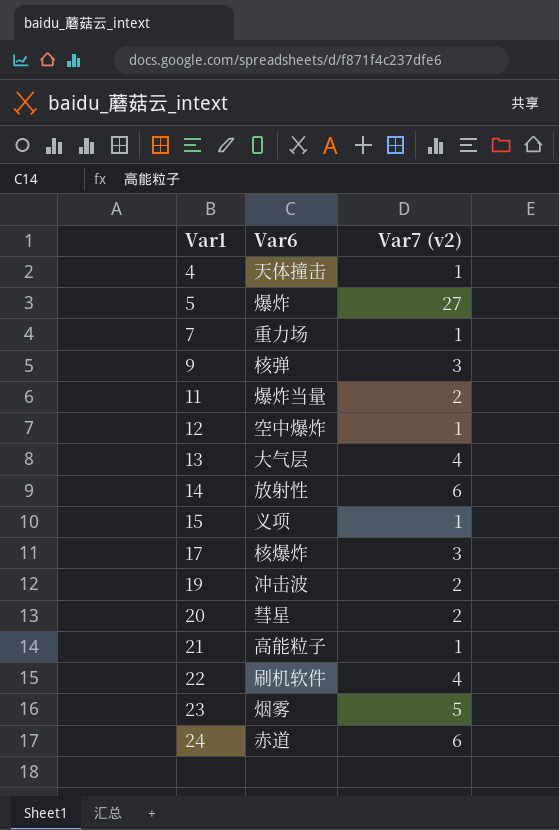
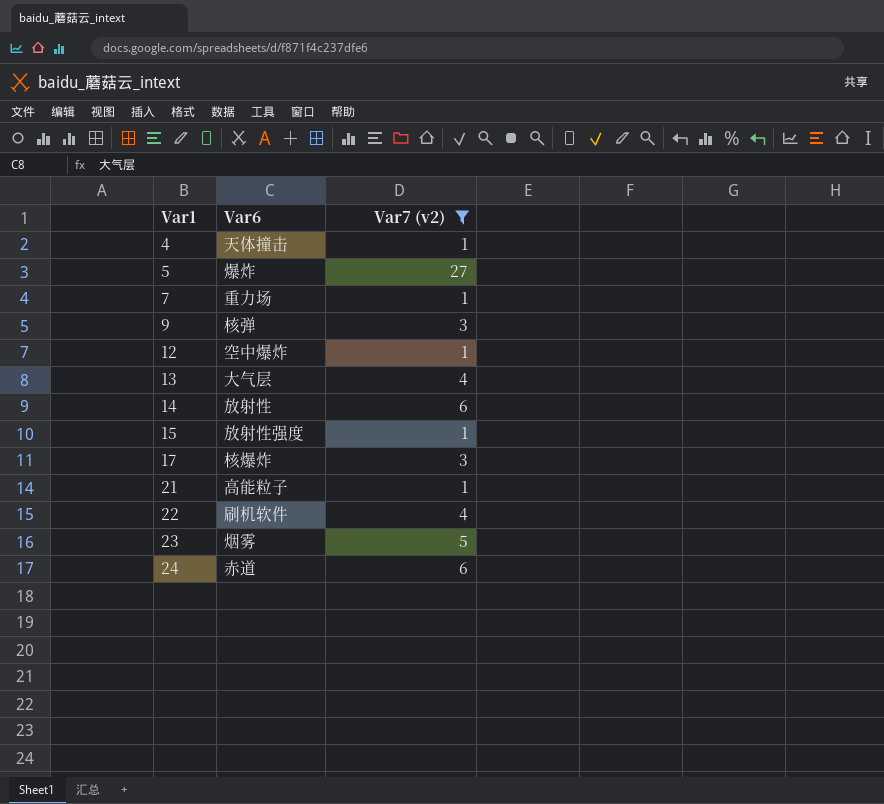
filter: none -> Var7 (v2) != 2
15 | Var6: 义项 -> 放射性强度

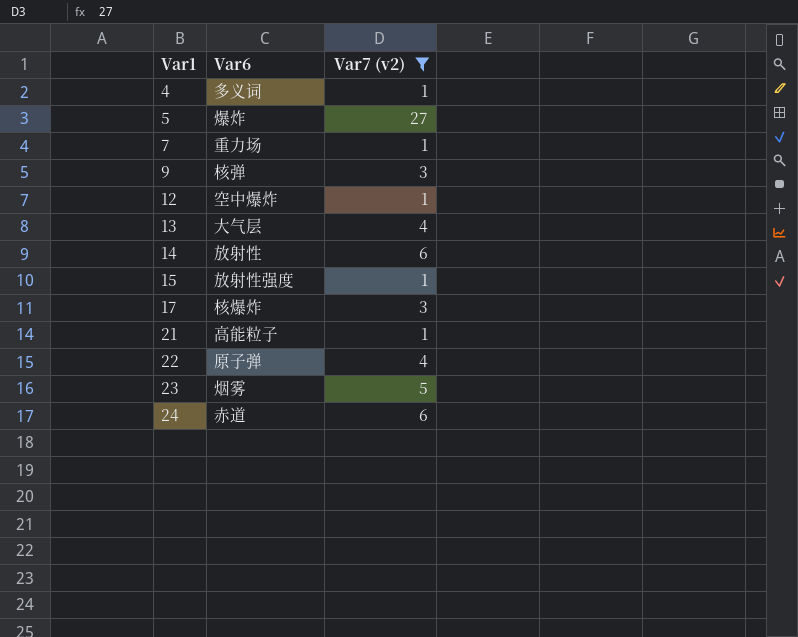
4 | Var6: 天体撞击 -> 多义词
22 | Var6: 刷机软件 -> 原子弹

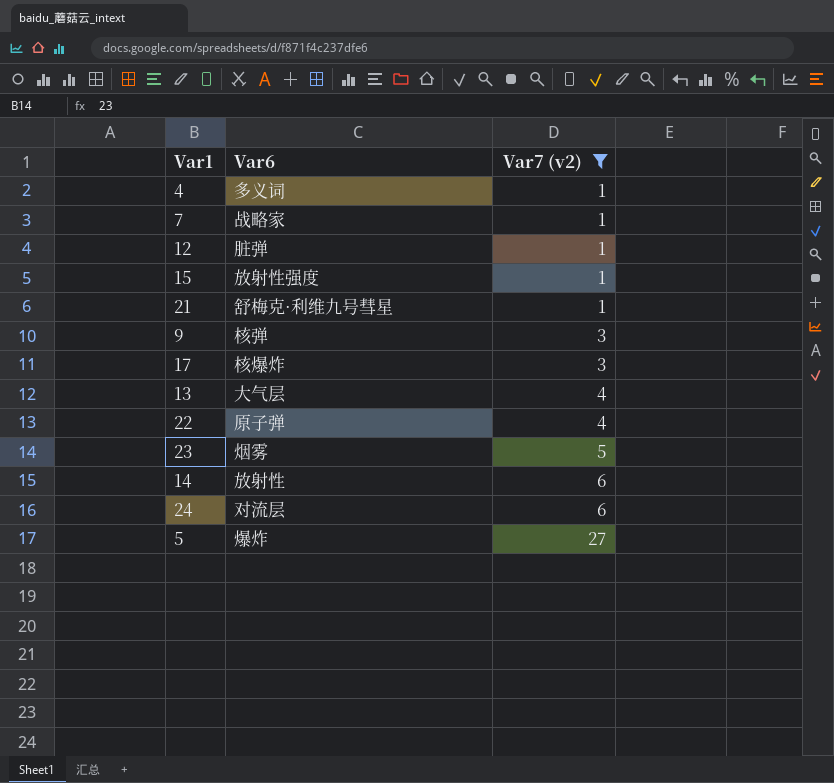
row order: Var1 ascending -> Var7 (v2) ascending
7 | Var6: 重力场 -> 战略家
12 | Var6: 空中爆炸 -> 脏弹
21 | Var6: 高能粒子 -> 舒梅克·利维九号彗星
24 | Var6: 赤道 -> 对流层

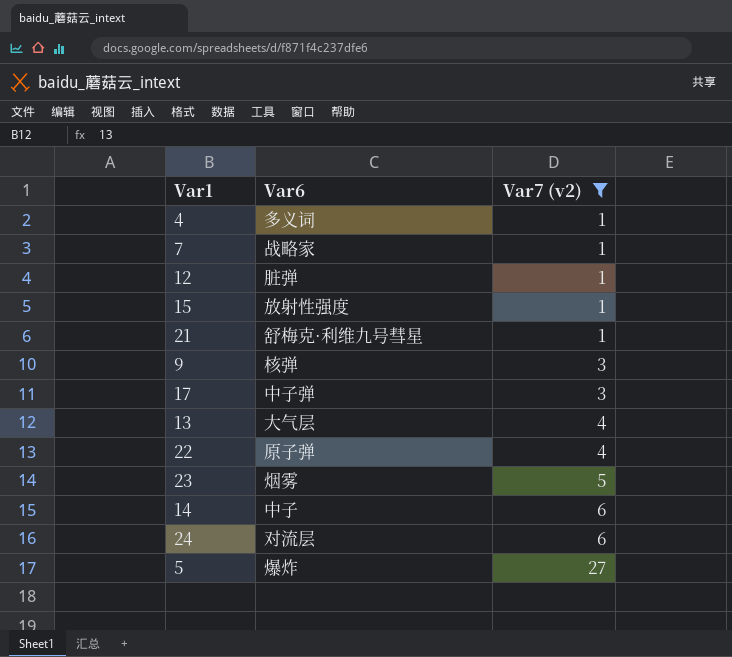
17 | Var6: 核爆炸 -> 中子弹
14 | Var6: 放射性 -> 中子

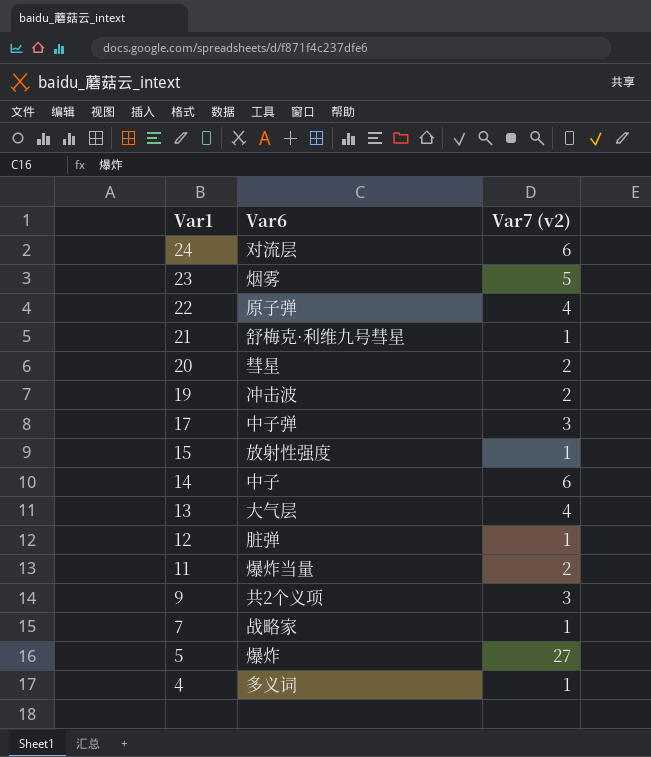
filter: Var7 (v2) != 2 -> none
row order: Var7 (v2) ascending -> Var1 descending
9 | Var6: 核弹 -> 共2个义项

